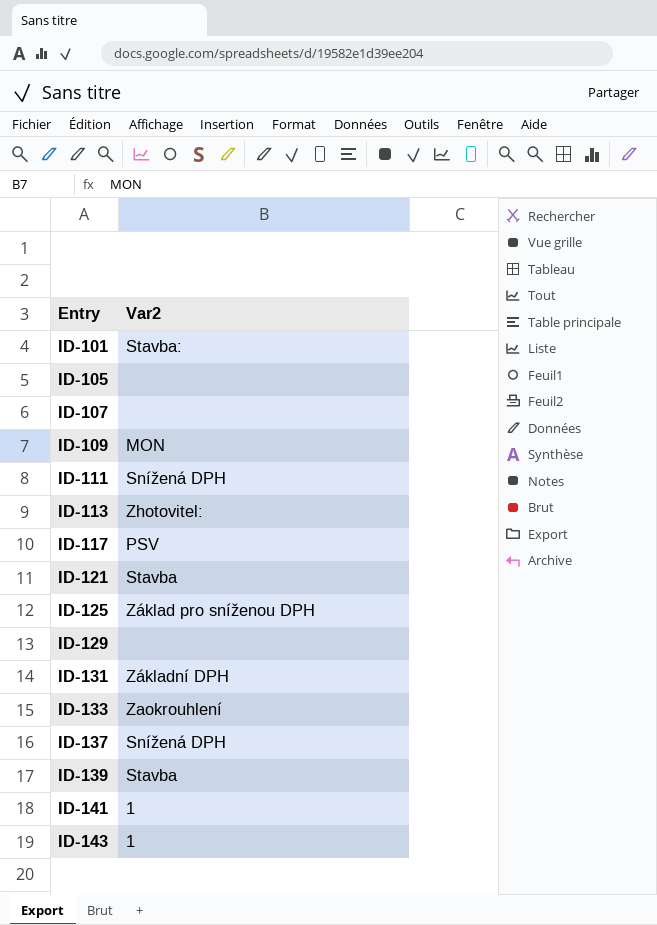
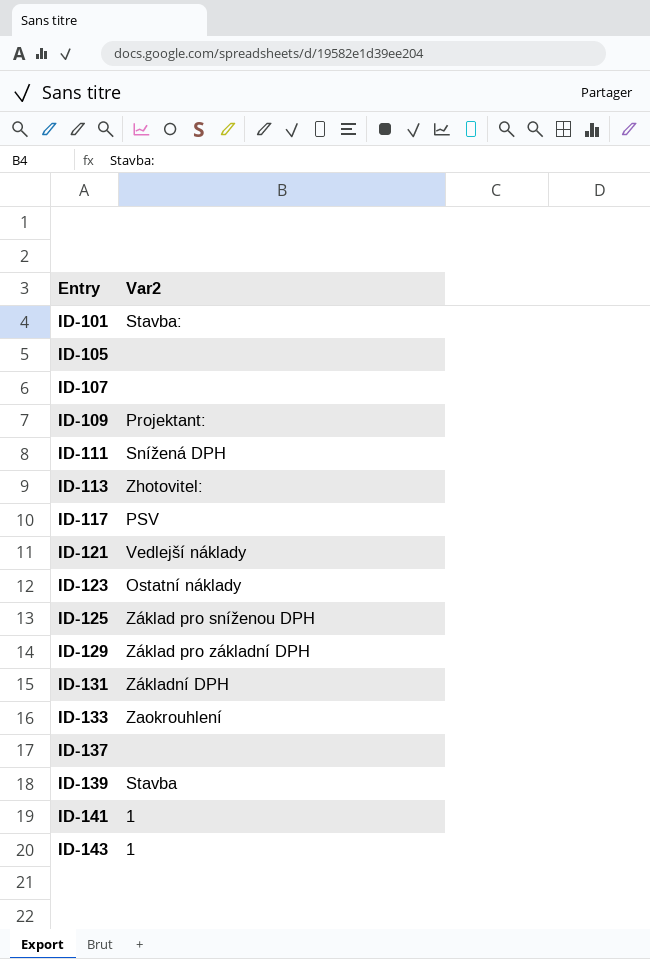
ID-109 | Var2: MON -> Projektant:
ID-121 | Var2: Stavba -> Vedlejší náklady
row ID-123: none -> Ostatní náklady
ID-129 | Var2: none -> Základ pro základní DPH
ID-137 | Var2: Snížená DPH -> none

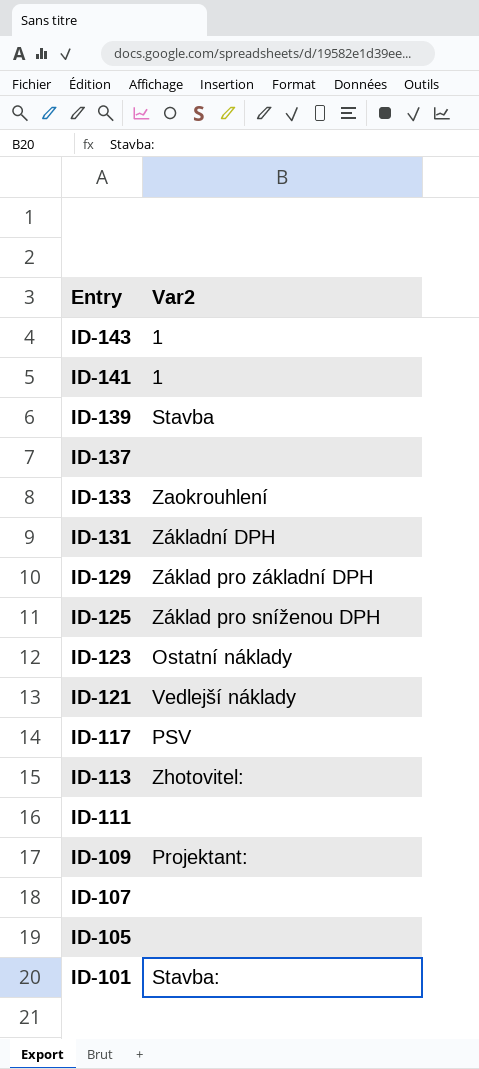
row order: Entry ascending -> Entry descending
ID-111 | Var2: Snížená DPH -> none

